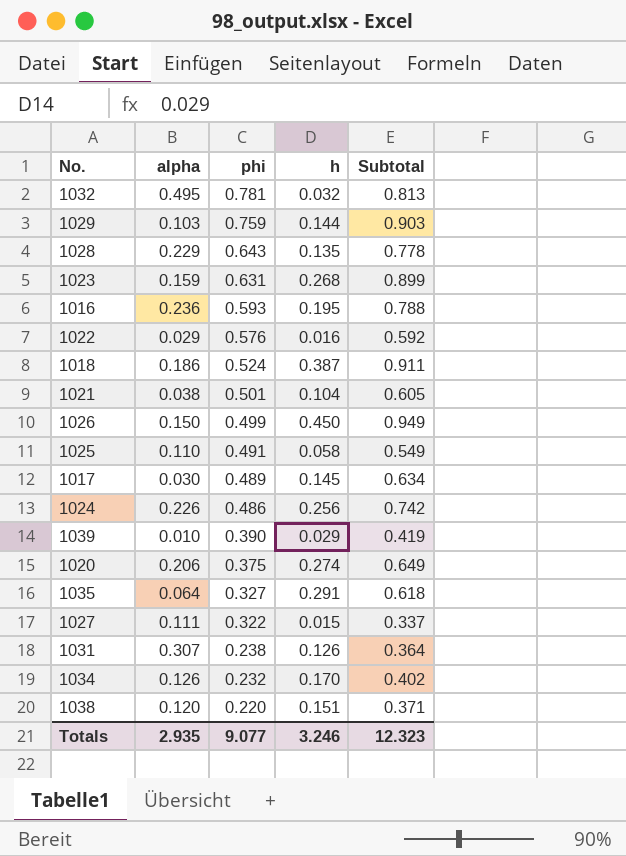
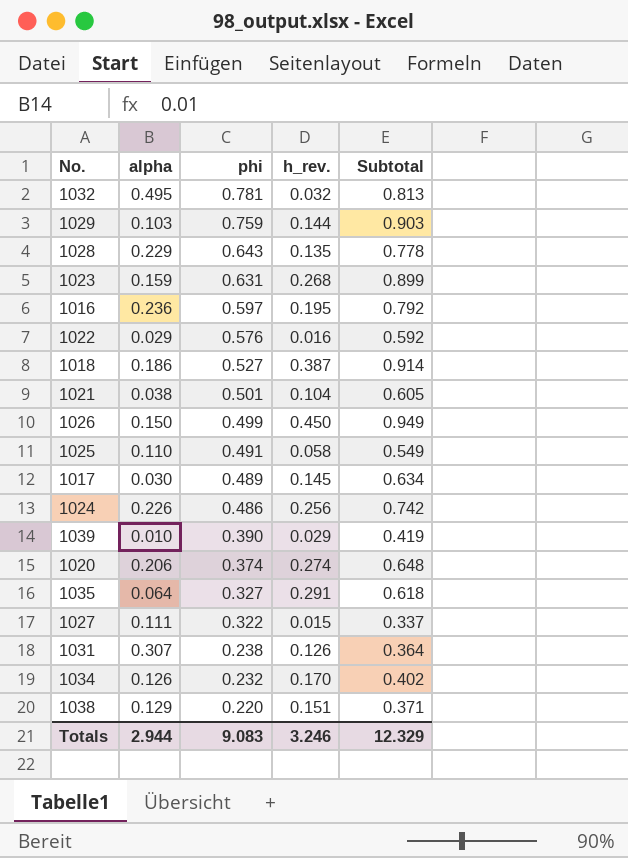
column name: h -> h_rev.
1016 | phi: 0.593 -> 0.597
1016 | Subtotal: 0.788 -> 0.792
1018 | phi: 0.524 -> 0.527
1018 | Subtotal: 0.911 -> 0.914
1020 | phi: 0.375 -> 0.374
1020 | Subtotal: 0.649 -> 0.648
1038 | alpha: 0.120 -> 0.129
Totals | alpha: 2.935 -> 2.944
Totals | phi: 9.077 -> 9.083
Totals | Subtotal: 12.323 -> 12.329

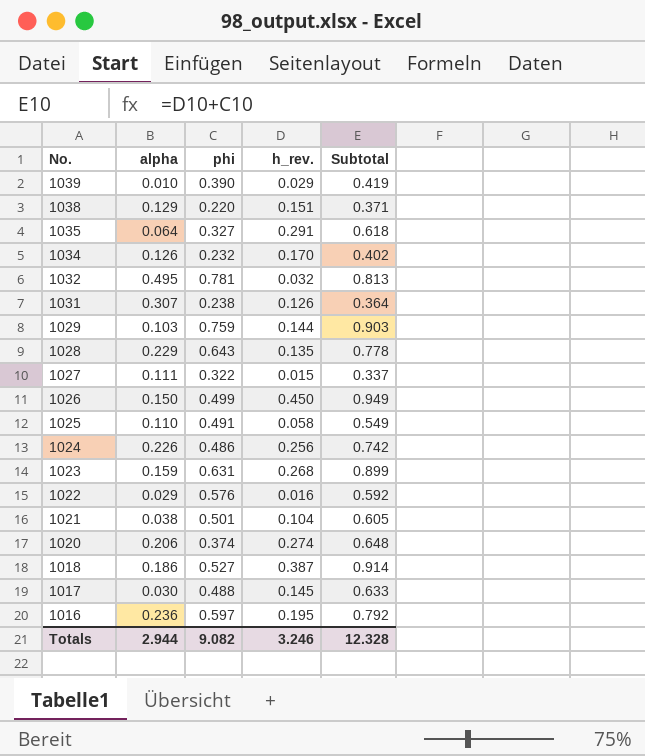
row order: phi descending -> No. descending
1017 | phi: 0.489 -> 0.488
1017 | Subtotal: 0.634 -> 0.633
Totals | phi: 9.083 -> 9.082
Totals | Subtotal: 12.329 -> 12.328

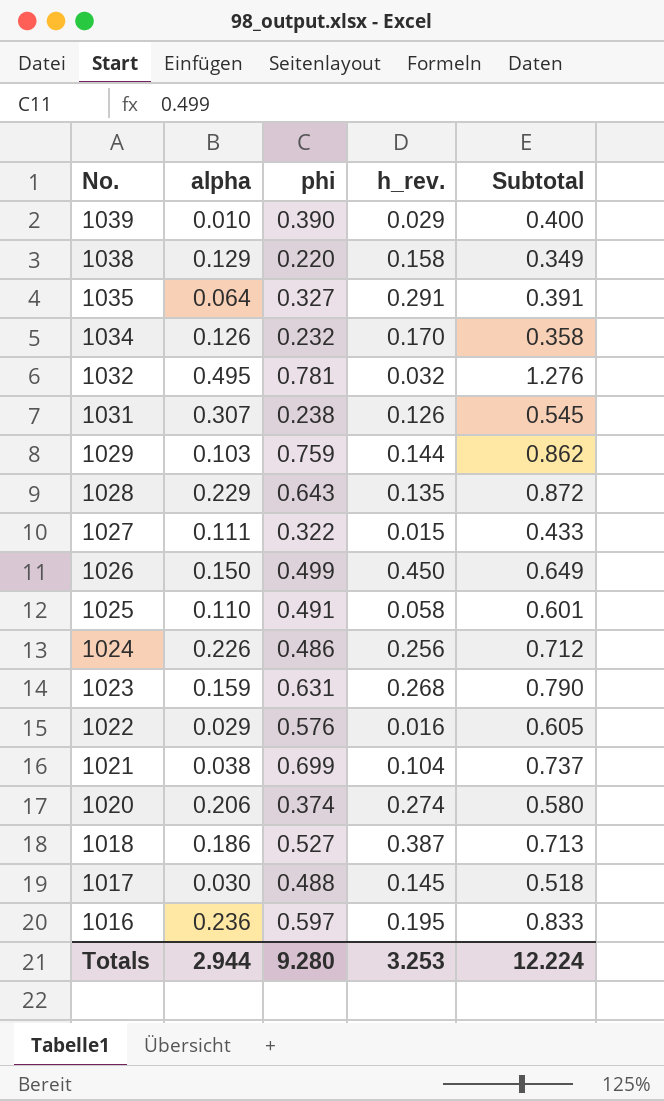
column Subtotal | formula: [phi] + [h_rev.] -> [alpha] + [phi]
1038 | h_rev.: 0.151 -> 0.158
1021 | phi: 0.501 -> 0.699
Totals | phi: 9.082 -> 9.280
Totals | h_rev.: 3.246 -> 3.253
Totals | Subtotal: 12.328 -> 12.224

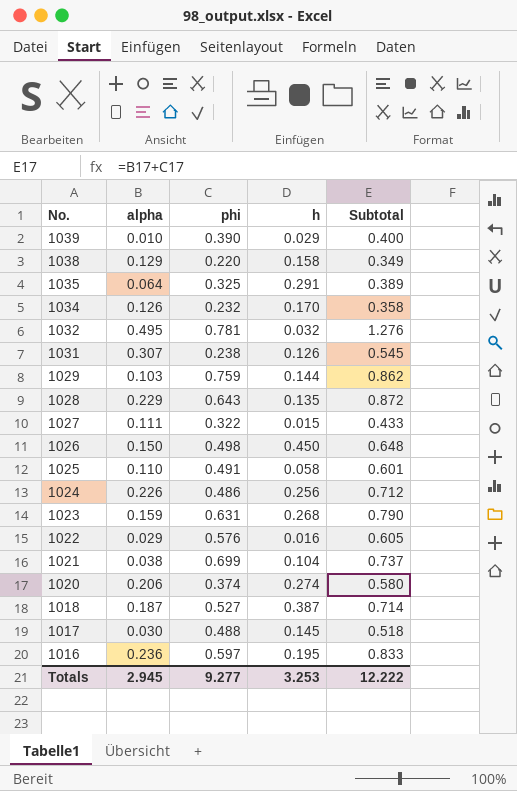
column name: h_rev. -> h
1035 | phi: 0.327 -> 0.325
1035 | Subtotal: 0.391 -> 0.389
1026 | phi: 0.499 -> 0.498
1026 | Subtotal: 0.649 -> 0.648
1018 | alpha: 0.186 -> 0.187
1018 | Subtotal: 0.713 -> 0.714
Totals | alpha: 2.944 -> 2.945
Totals | phi: 9.280 -> 9.277
Totals | Subtotal: 12.224 -> 12.222

